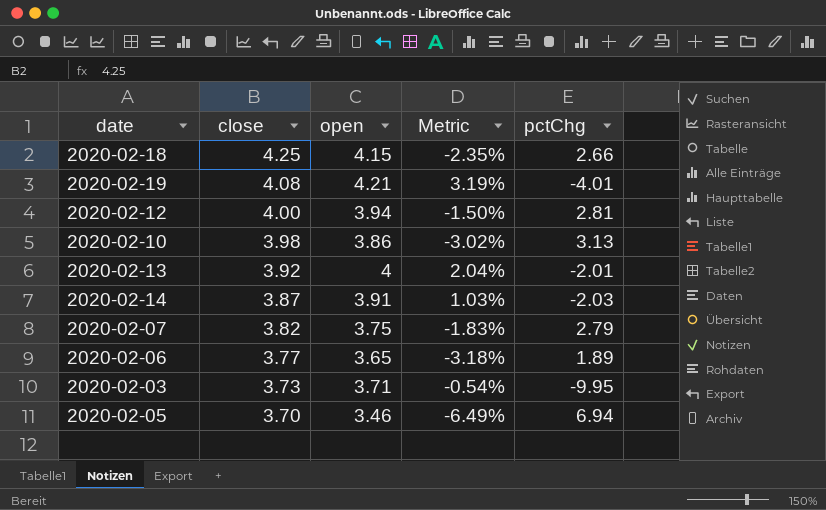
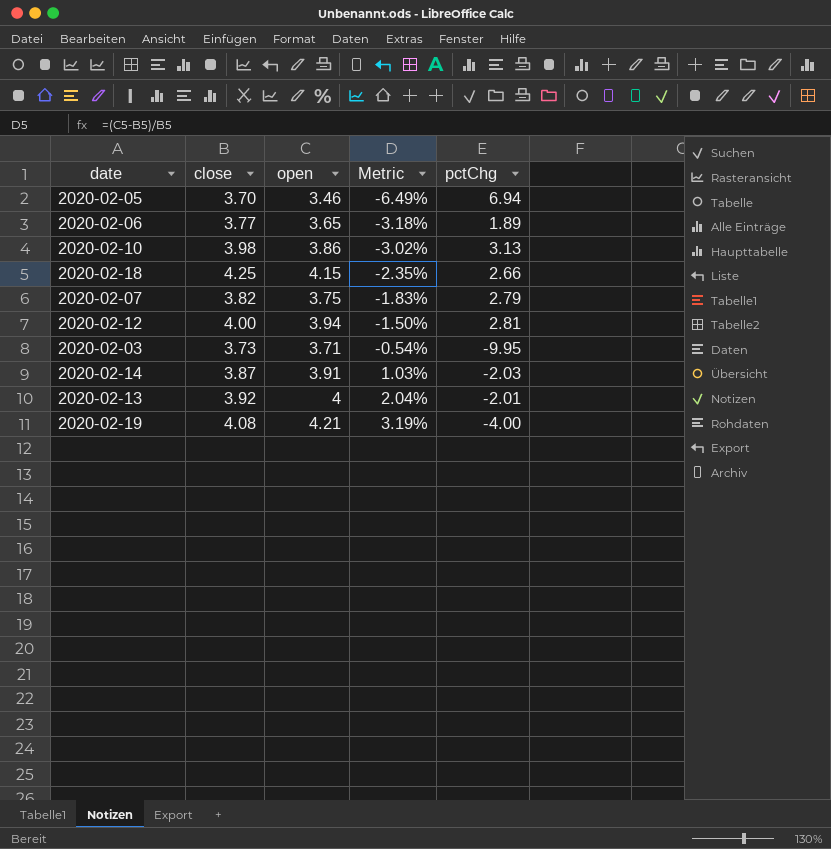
row order: close descending -> Metric ascending
2020-02-19 | pctChg: -4.01 -> -4.00

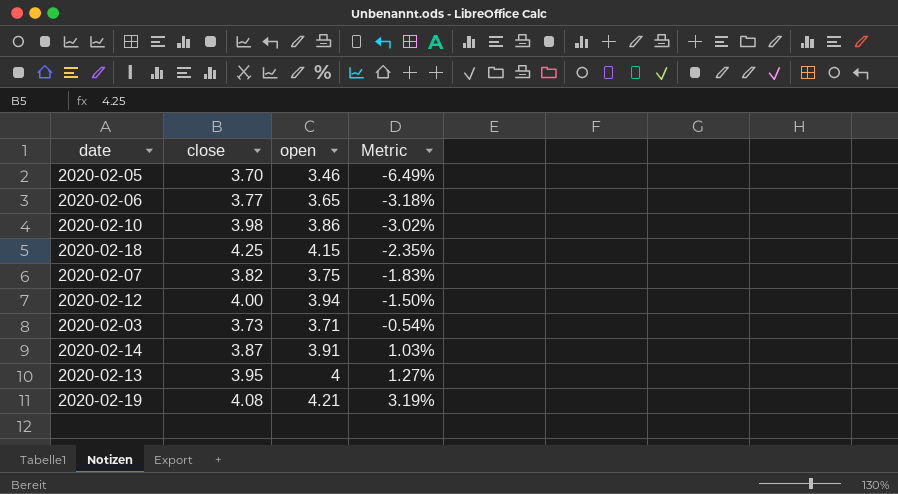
column pctChg | position: 5 -> none
2020-02-13 | close: 3.92 -> 3.95
2020-02-13 | Metric: 2.04% -> 1.27%

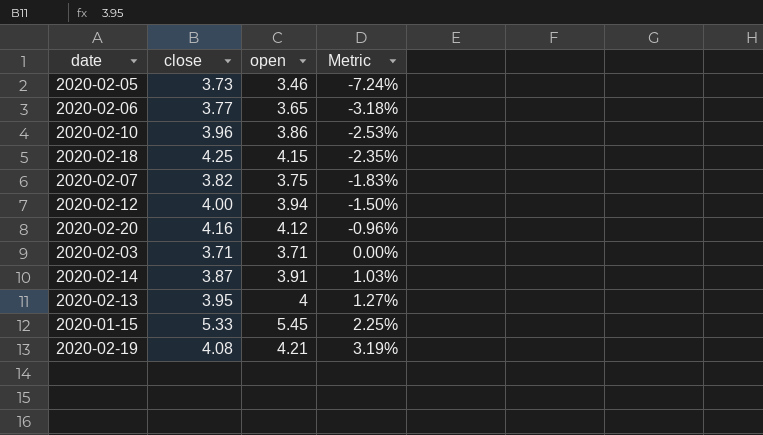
2020-02-05 | close: 3.70 -> 3.73
2020-02-05 | Metric: -6.49% -> -7.24%
2020-02-10 | close: 3.98 -> 3.96
2020-02-10 | Metric: -3.02% -> -2.53%
row 2020-02-20: none -> 4.16 | 4.12 | -0.96%
2020-02-03 | close: 3.73 -> 3.71
2020-02-03 | Metric: -0.54% -> 0.00%
row 2020-01-15: none -> 5.33 | 5.45 | 2.25%

